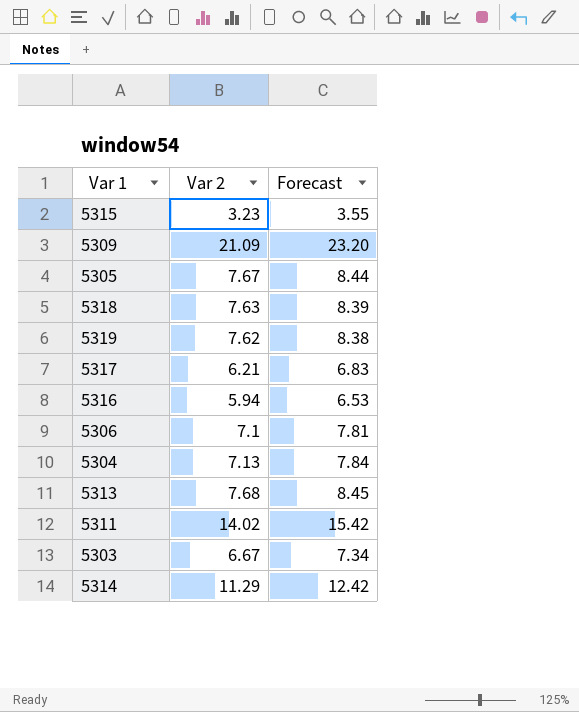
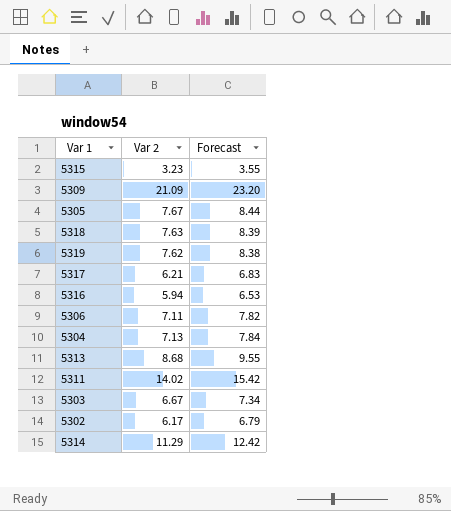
5306 | Var 2: 7.1 -> 7.11
5306 | Forecast: 7.81 -> 7.82
5313 | Var 2: 7.68 -> 8.68
5313 | Forecast: 8.45 -> 9.55
row 5302: none -> 6.17 | 6.79

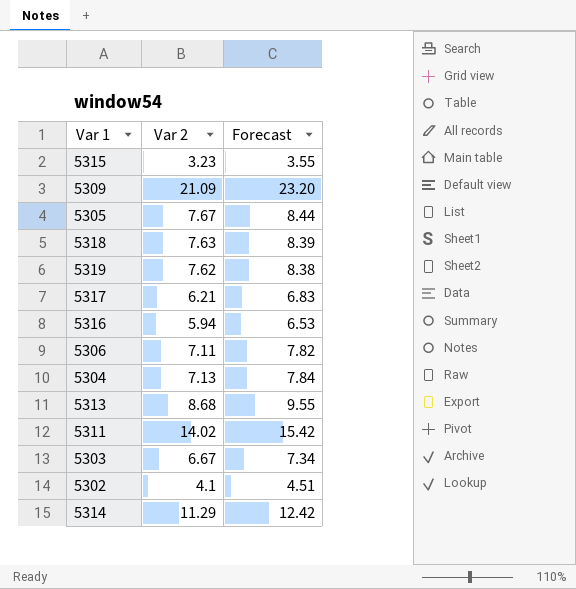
5302 | Var 2: 6.17 -> 4.1
5302 | Forecast: 6.79 -> 4.51

